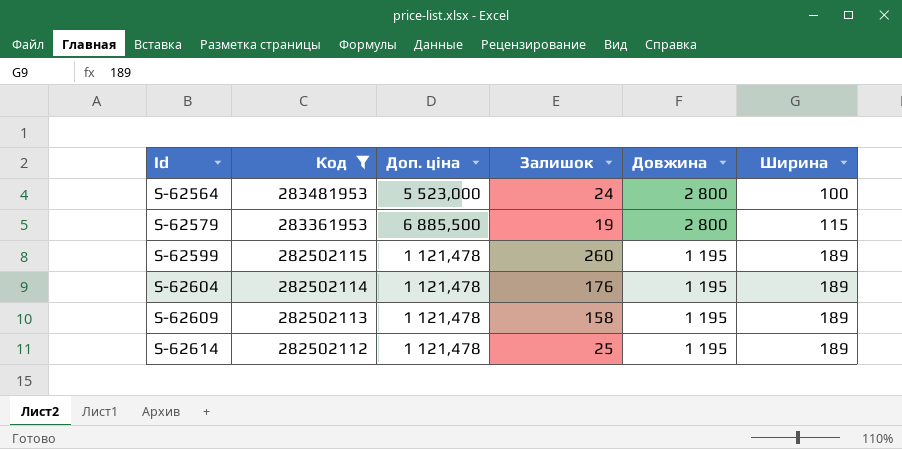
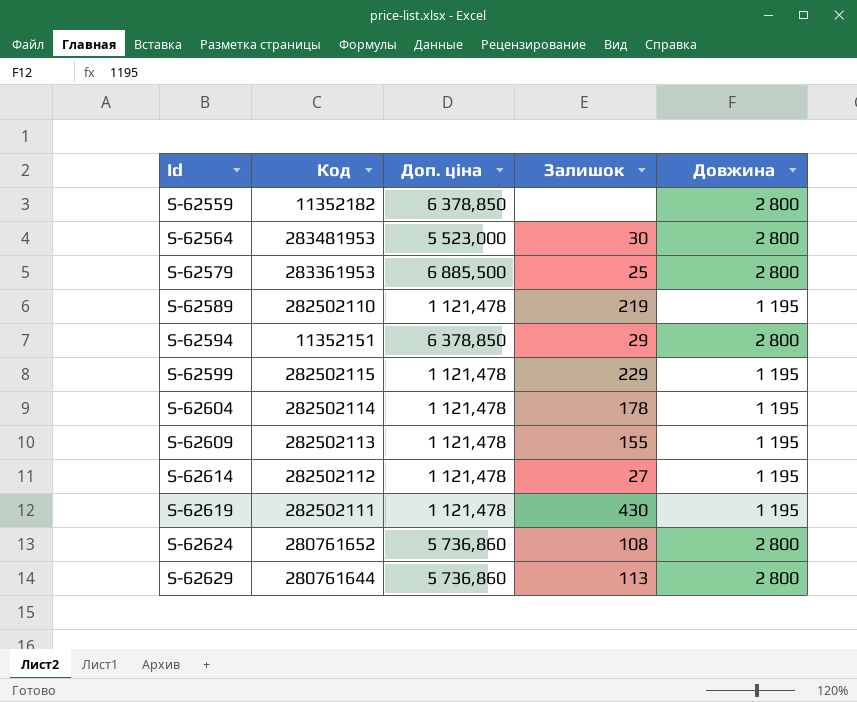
filter: Код >= 282502112 -> none
column Ширина | position: 6 -> none
S-62564 | Залишок: 24 -> 30
S-62579 | Залишок: 19 -> 25
S-62599 | Залишок: 260 -> 229
S-62604 | Залишок: 176 -> 178
S-62609 | Залишок: 158 -> 155
S-62614 | Залишок: 25 -> 27

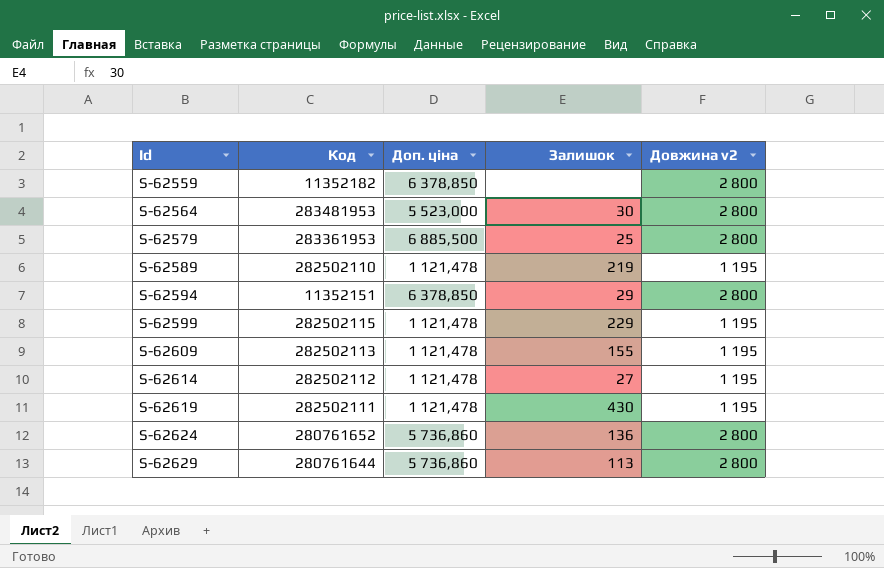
column name: Довжина -> Довжина v2
row S-62604: 282502114 | 1 121,478 | 178 | 1 195 -> none
S-62624 | Залишок: 108 -> 136

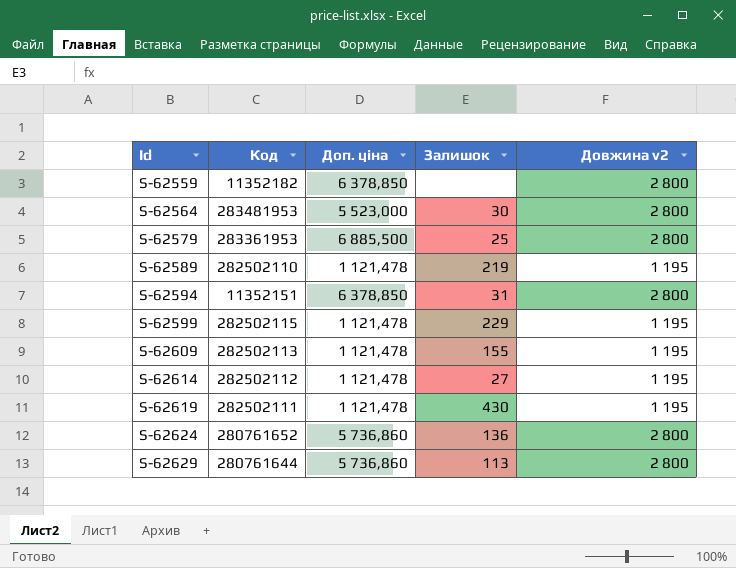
S-62594 | Залишок: 29 -> 31

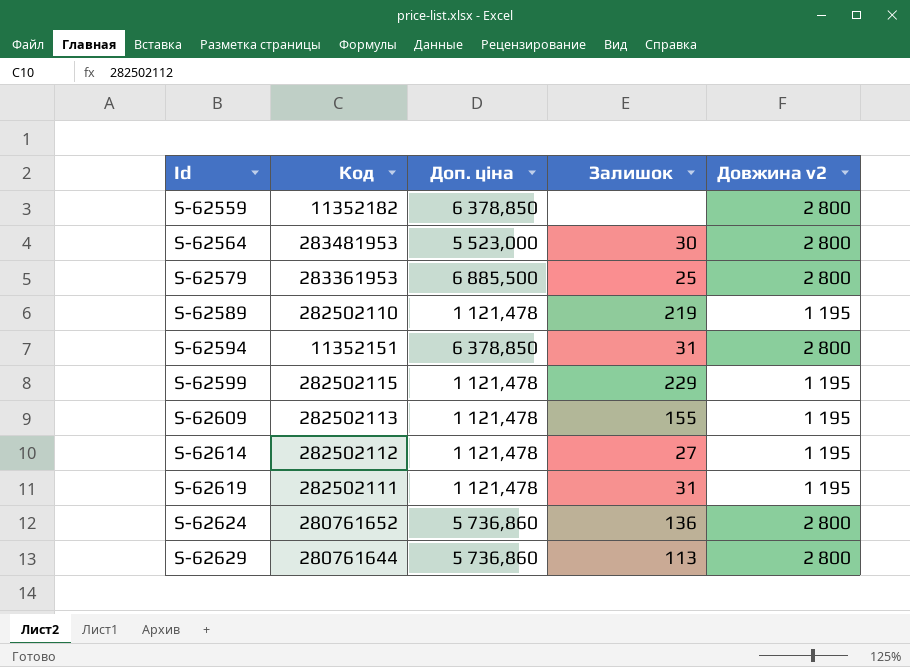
S-62619 | Залишок: 430 -> 31

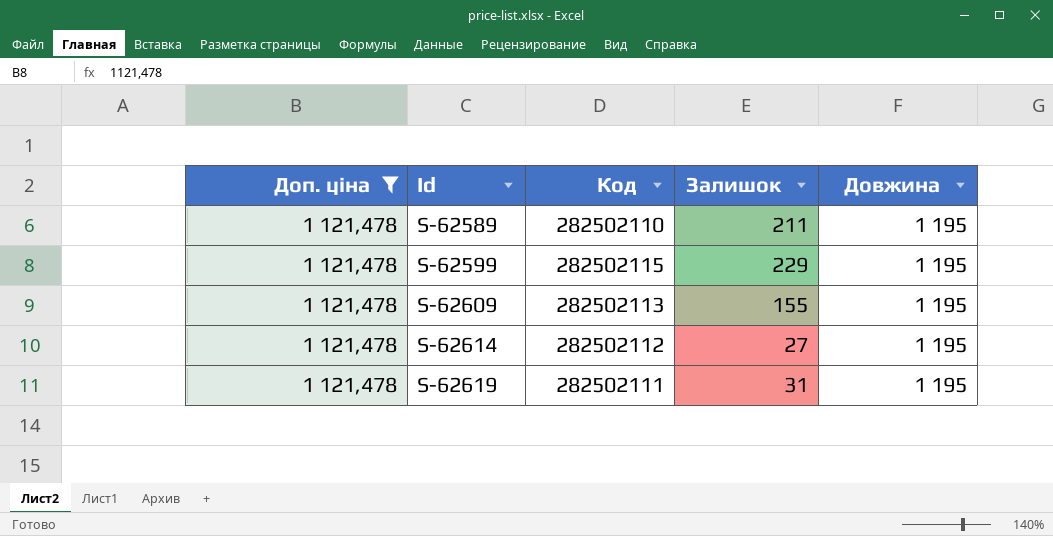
filter: none -> Доп. ціна = 1 121,478
column Доп. ціна | position: 3 -> 1
column name: Довжина v2 -> Довжина
S-62589 | Залишок: 219 -> 211

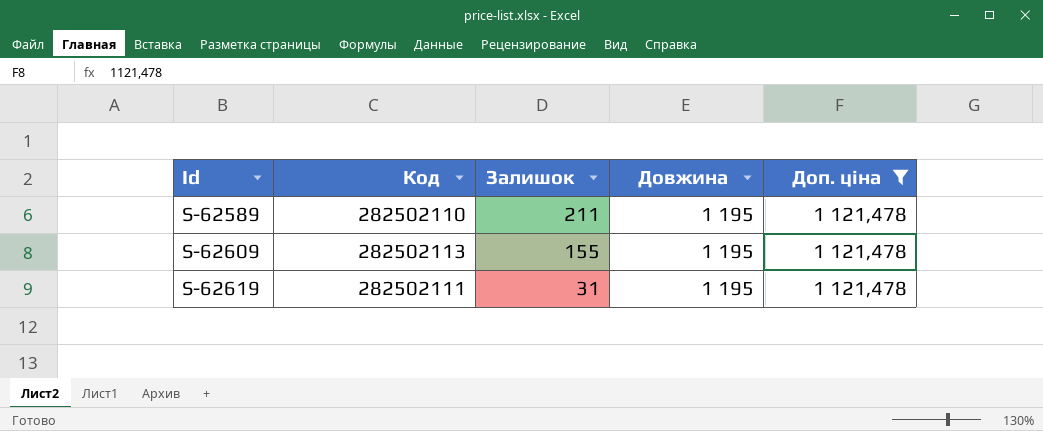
column Доп. ціна | position: 1 -> 5
row S-62599: 1 121,478 | 282502115 | 229 | 1 195 -> none
row S-62614: 1 121,478 | 282502112 | 27 | 1 195 -> none

